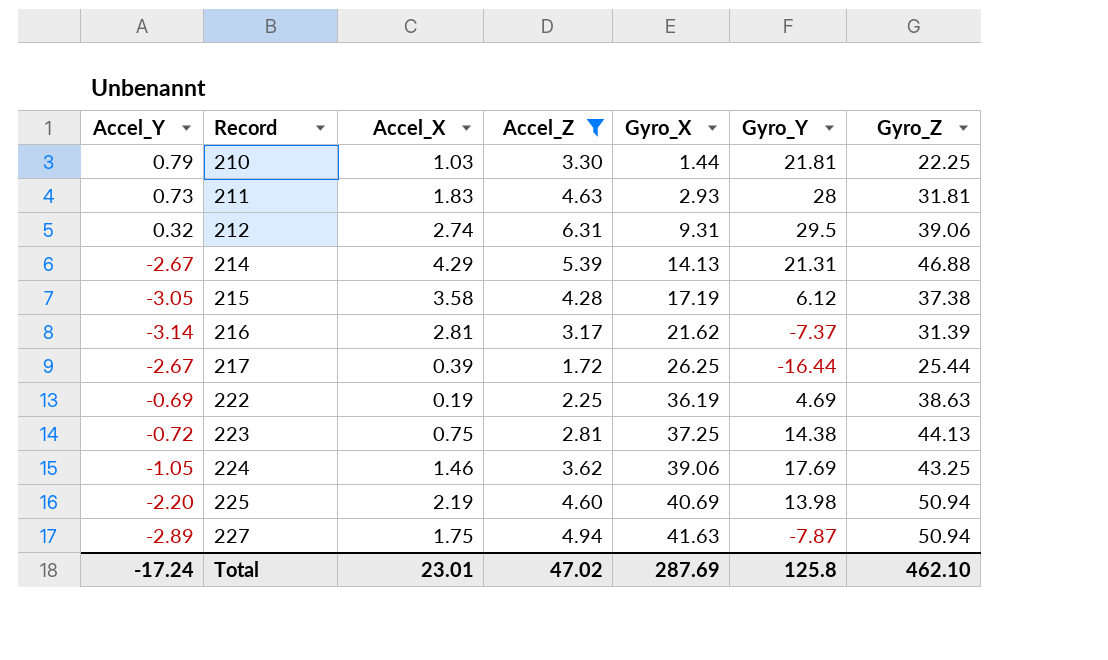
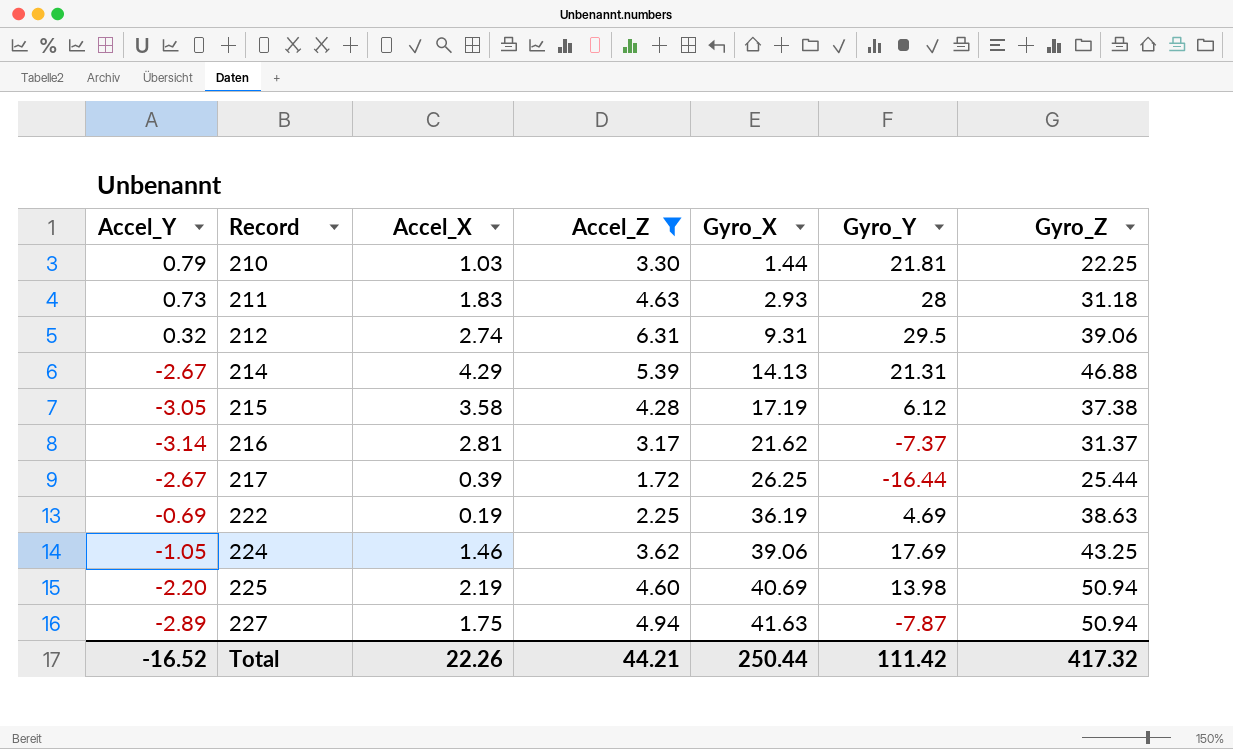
row 223: -0.72 | 0.75 | 2.81 | 37.25 | 14.38 | 44.13 -> none
211 | Gyro_Z: 31.81 -> 31.18
216 | Gyro_Z: 31.39 -> 31.37
Total | Accel_Y: -17.24 -> -16.52
Total | Accel_X: 23.01 -> 22.26
Total | Accel_Z: 47.02 -> 44.21
Total | Gyro_X: 287.69 -> 250.44
Total | Gyro_Y: 125.8 -> 111.42
Total | Gyro_Z: 462.10 -> 417.32

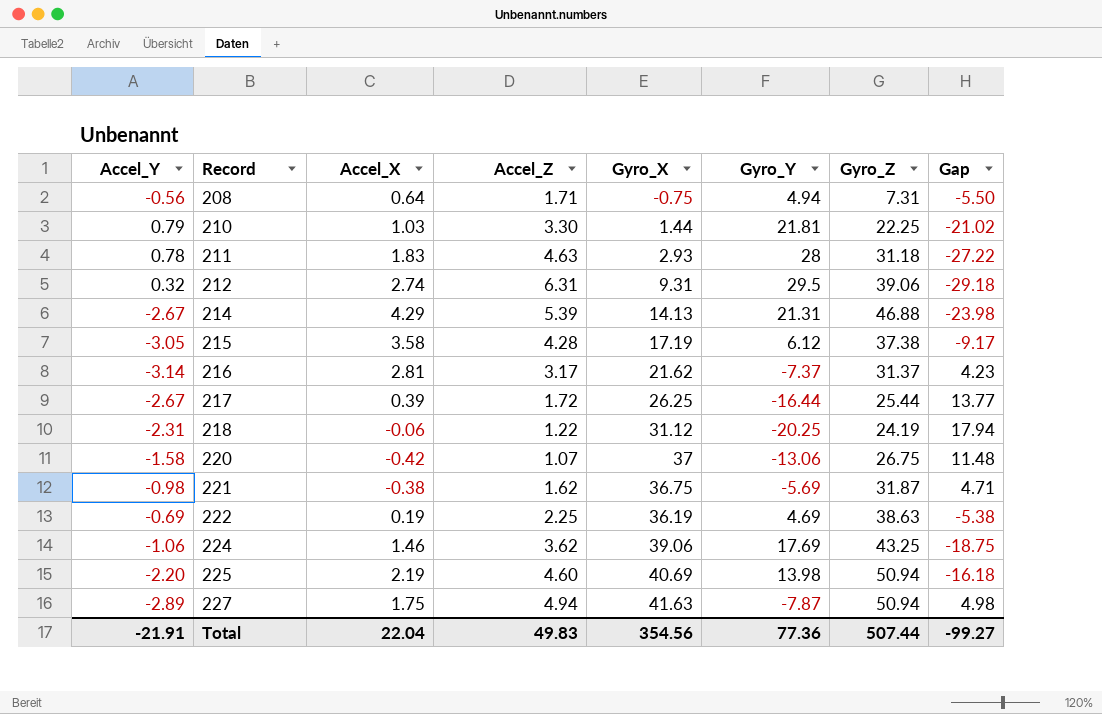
filter: Accel_Z >= 1.72 -> none
column Gap | formula: none -> [Accel_Y] - [Gyro_Y]
211 | Accel_Y: 0.73 -> 0.78
224 | Accel_Y: -1.05 -> -1.06
Total | Accel_Y: -16.52 -> -21.91
Total | Accel_X: 22.26 -> 22.04
Total | Accel_Z: 44.21 -> 49.83
Total | Gyro_X: 250.44 -> 354.56
Total | Gyro_Y: 111.42 -> 77.36
Total | Gyro_Z: 417.32 -> 507.44

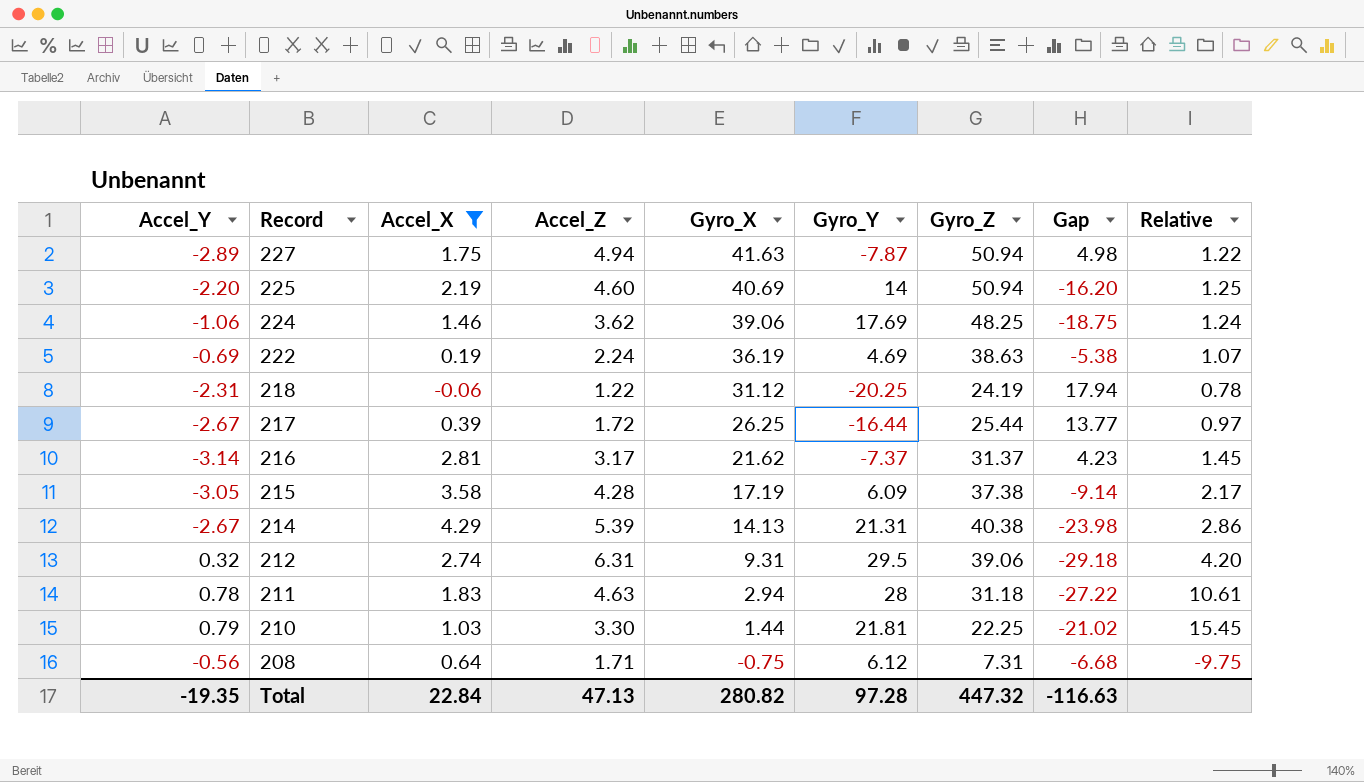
filter: none -> Accel_X >= -0.06
row order: Record ascending -> Record descending
column Relative | formula: none -> [Gyro_Z] / [Gyro_X]
225 | Gyro_Y: 13.98 -> 14
225 | Gap: -16.18 -> -16.20
224 | Gyro_Z: 43.25 -> 48.25
222 | Accel_Z: 2.25 -> 2.24
215 | Gyro_Y: 6.12 -> 6.09
215 | Gap: -9.17 -> -9.14
214 | Gyro_Z: 46.88 -> 40.38
211 | Gyro_X: 2.93 -> 2.94
208 | Gyro_Y: 4.94 -> 6.12
208 | Gap: -5.50 -> -6.68
Total | Accel_Y: -21.91 -> -19.35
Total | Accel_X: 22.04 -> 22.84
Total | Accel_Z: 49.83 -> 47.13
Total | Gyro_X: 354.56 -> 280.82
Total | Gyro_Y: 77.36 -> 97.28
Total | Gyro_Z: 507.44 -> 447.32
Total | Gap: -99.27 -> -116.63

